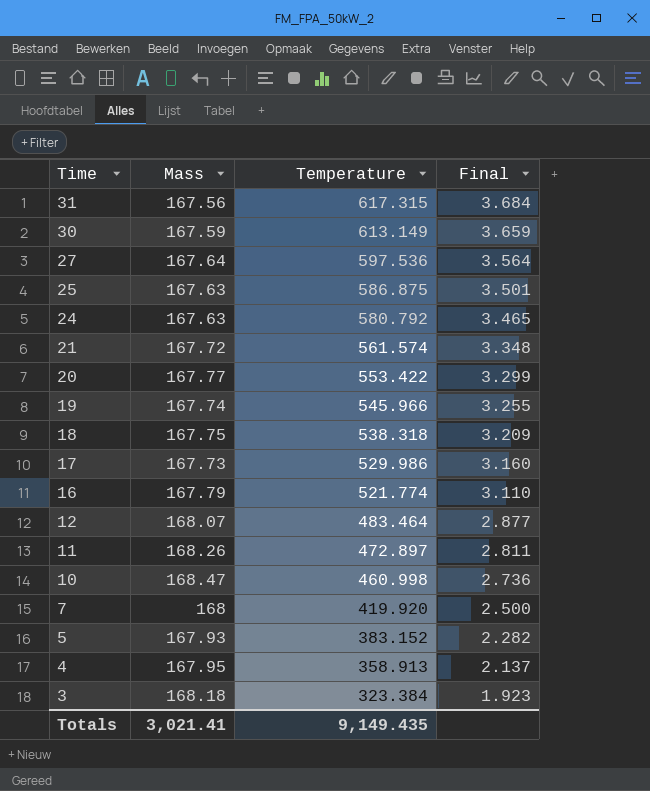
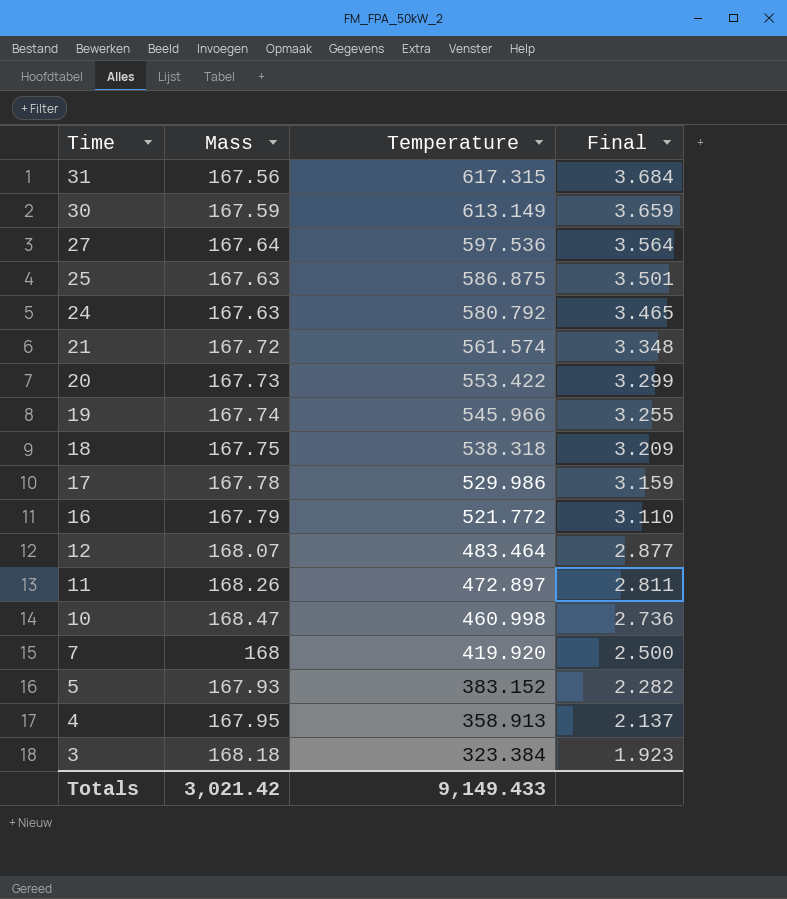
20 | Mass: 167.77 -> 167.73
17 | Mass: 167.73 -> 167.78
17 | Final: 3.160 -> 3.159
16 | Temperature: 521.774 -> 521.772
Totals | Mass: 3,021.41 -> 3,021.42
Totals | Temperature: 9,149.435 -> 9,149.433

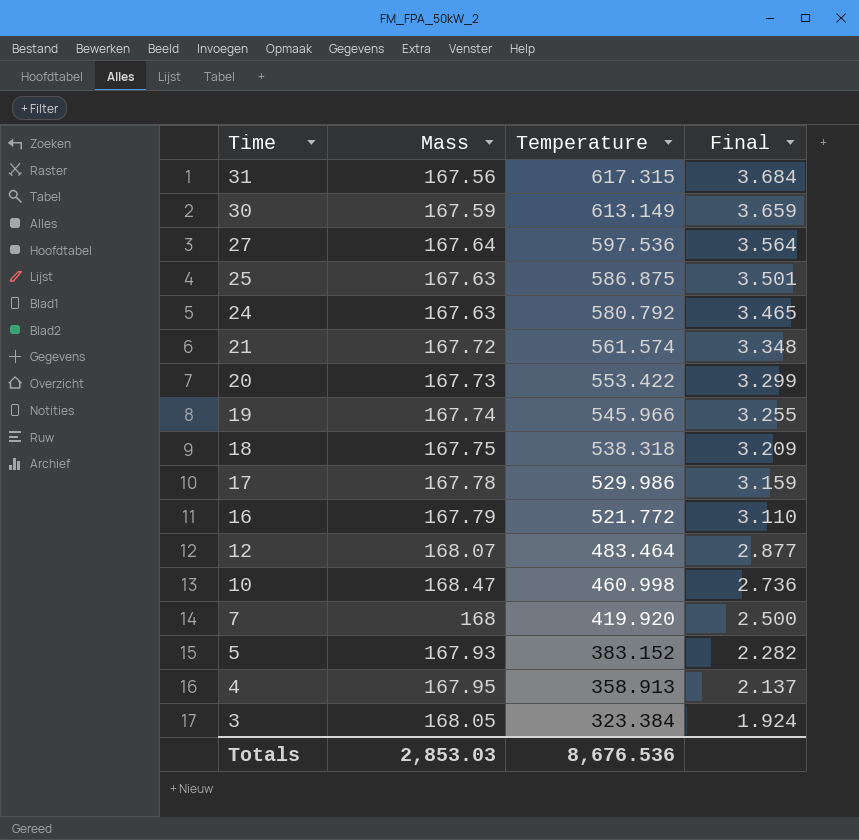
row 11: 168.26 | 472.897 | 2.811 -> none
3 | Mass: 168.18 -> 168.05
3 | Final: 1.923 -> 1.924
Totals | Mass: 3,021.42 -> 2,853.03
Totals | Temperature: 9,149.433 -> 8,676.536

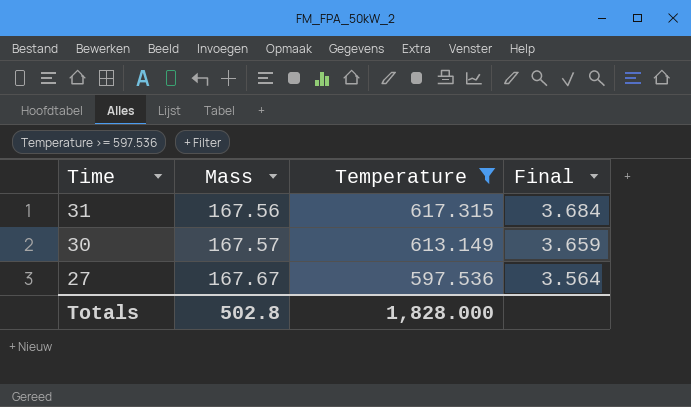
filter: none -> Temperature >= 597.536
30 | Mass: 167.59 -> 167.57
27 | Mass: 167.64 -> 167.67
Totals | Mass: 2,853.03 -> 502.8
Totals | Temperature: 8,676.536 -> 1,828.000

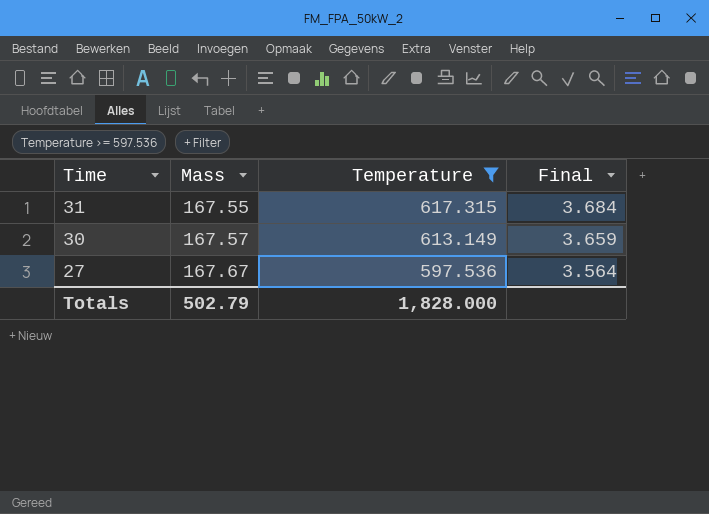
31 | Mass: 167.56 -> 167.55
Totals | Mass: 502.8 -> 502.79

